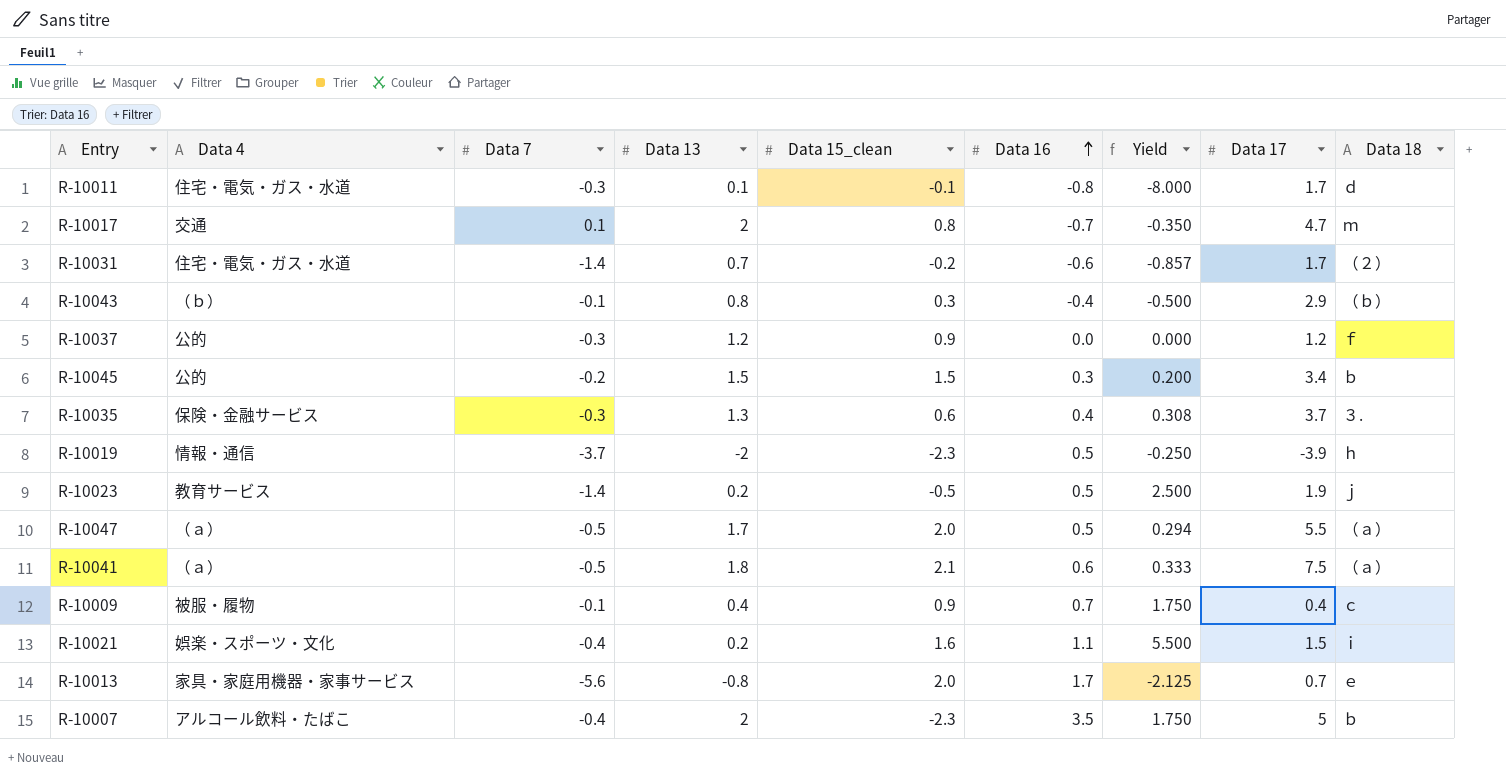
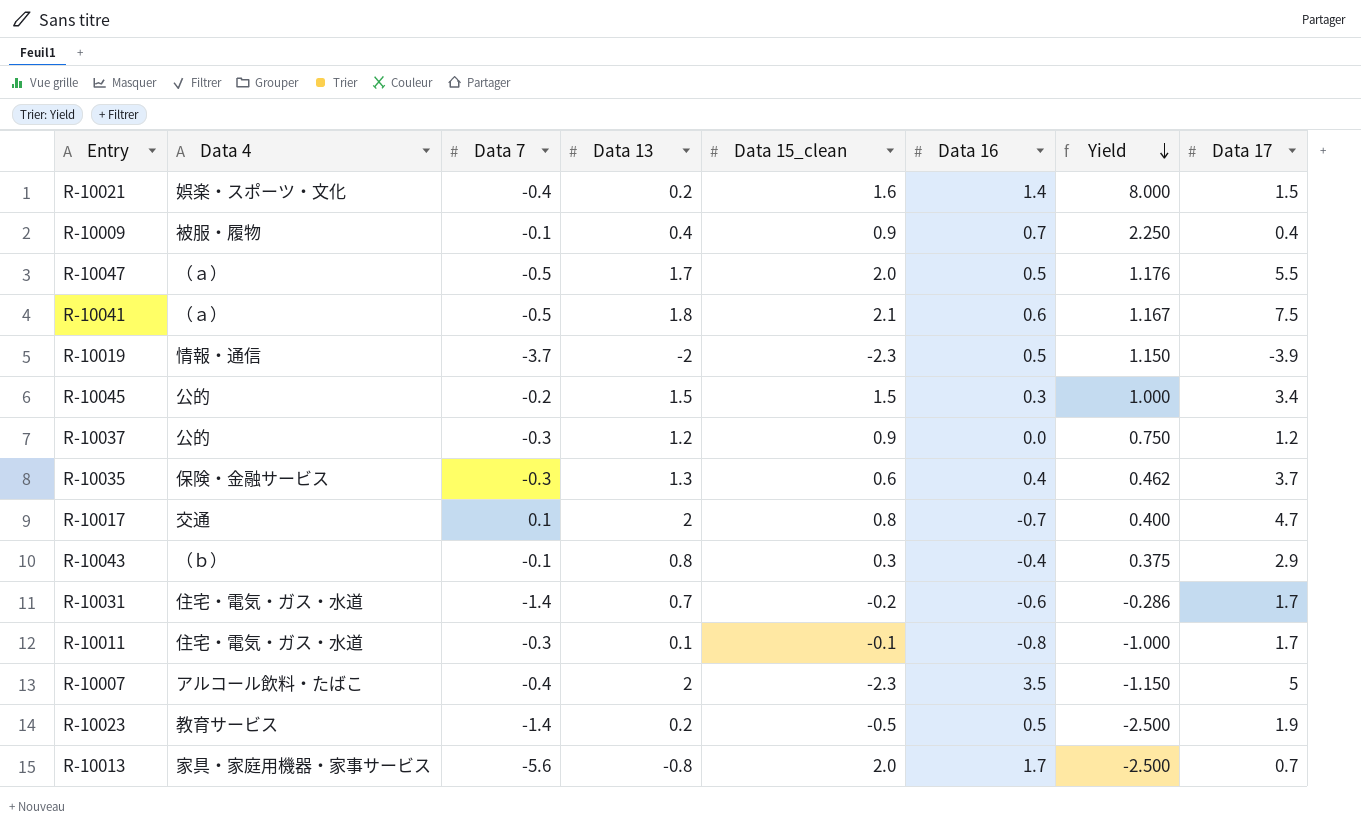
row order: Data 16 ascending -> Yield descending
column Data 18 | position: 9 -> none
column Yield | formula: [Data 16] / [Data 13] -> [Data 15_clean] / [Data 13]
R-10021 | Data 16: 1.1 -> 1.4

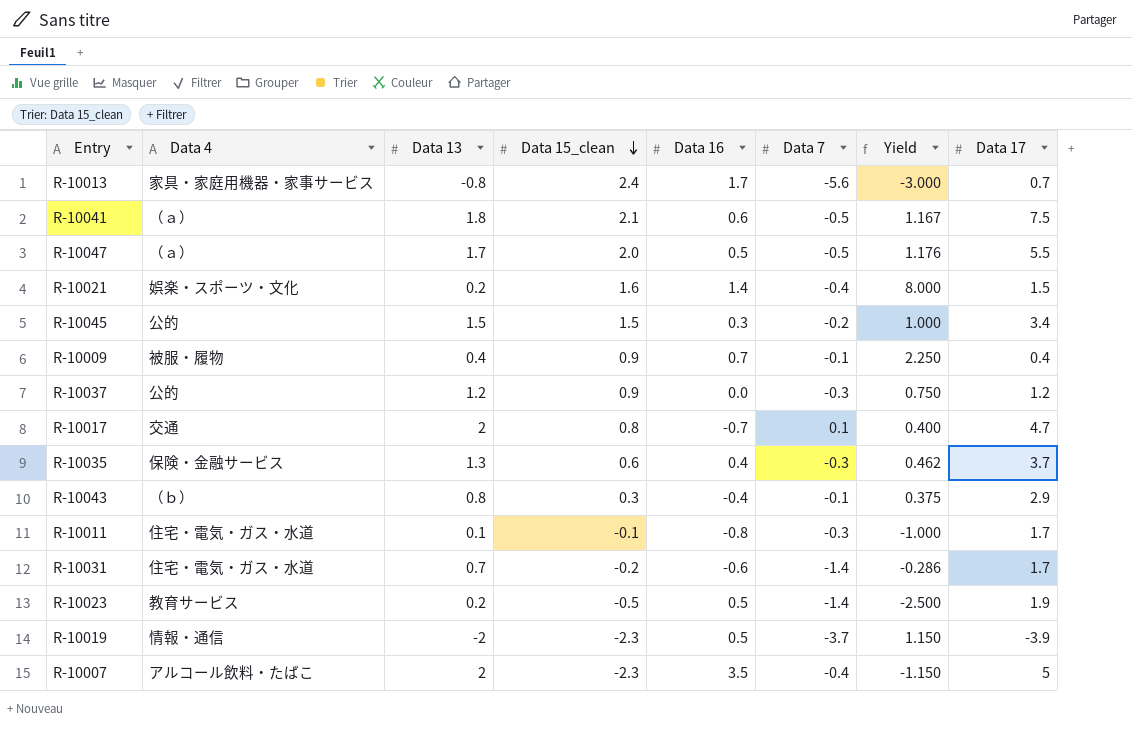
row order: Yield descending -> Data 15_clean descending
column Data 7 | position: 3 -> 6
R-10013 | Data 15_clean: 2.0 -> 2.4
R-10013 | Yield: -2.500 -> -3.000

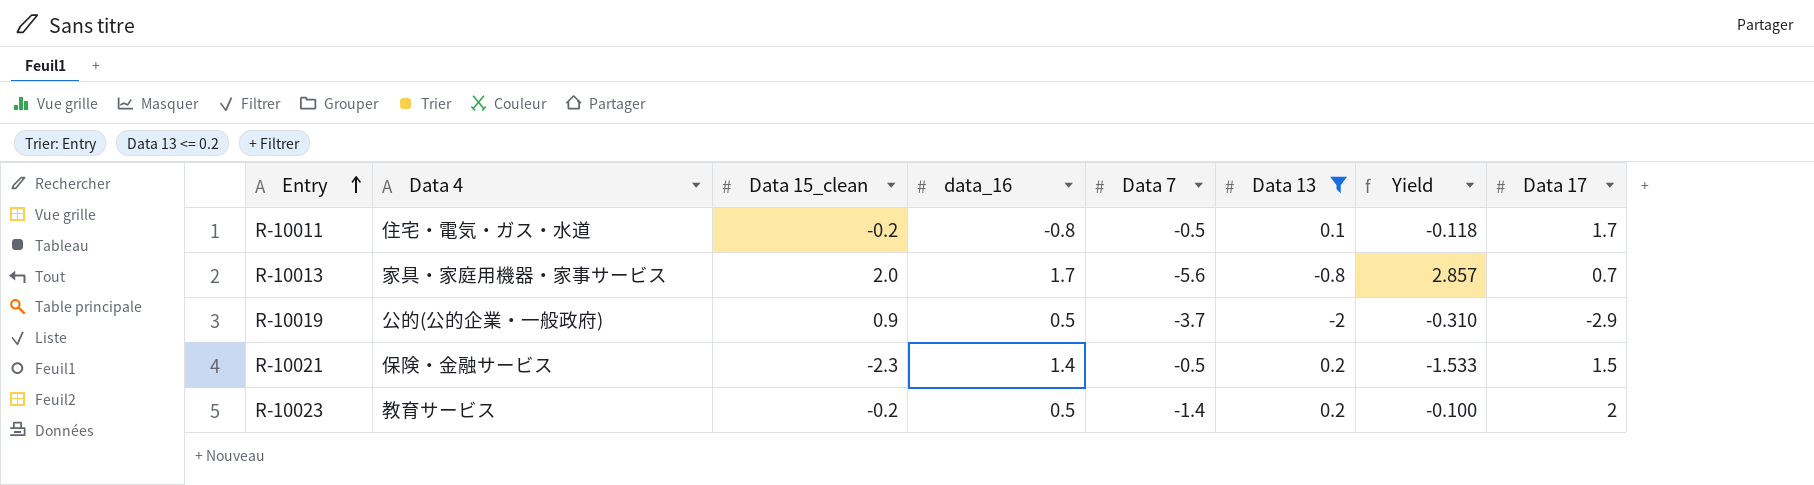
filter: none -> Data 13 <= 0.2
row order: Data 15_clean descending -> Entry ascending
column name: Data 16 -> data_16
column Data 13 | position: 3 -> 6
column Yield | formula: [Data 15_clean] / [Data 13] -> [Data 15_clean] / [Data 17]
R-10011 | Data 15_clean: -0.1 -> -0.2
R-10011 | Data 7: -0.3 -> -0.5
R-10013 | Data 15_clean: 2.4 -> 2.0
R-10019 | Data 4: 情報・通信 -> 公的(公的企業・一般政府)
R-10019 | Data 15_clean: -2.3 -> 0.9
R-10019 | Data 17: -3.9 -> -2.9
R-10021 | Data 4: 娯楽・スポーツ・文化 -> 保険・金融サービス
R-10021 | Data 15_clean: 1.6 -> -2.3
R-10021 | Data 7: -0.4 -> -0.5
R-10023 | Data 15_clean: -0.5 -> -0.2
R-10023 | Data 17: 1.9 -> 2

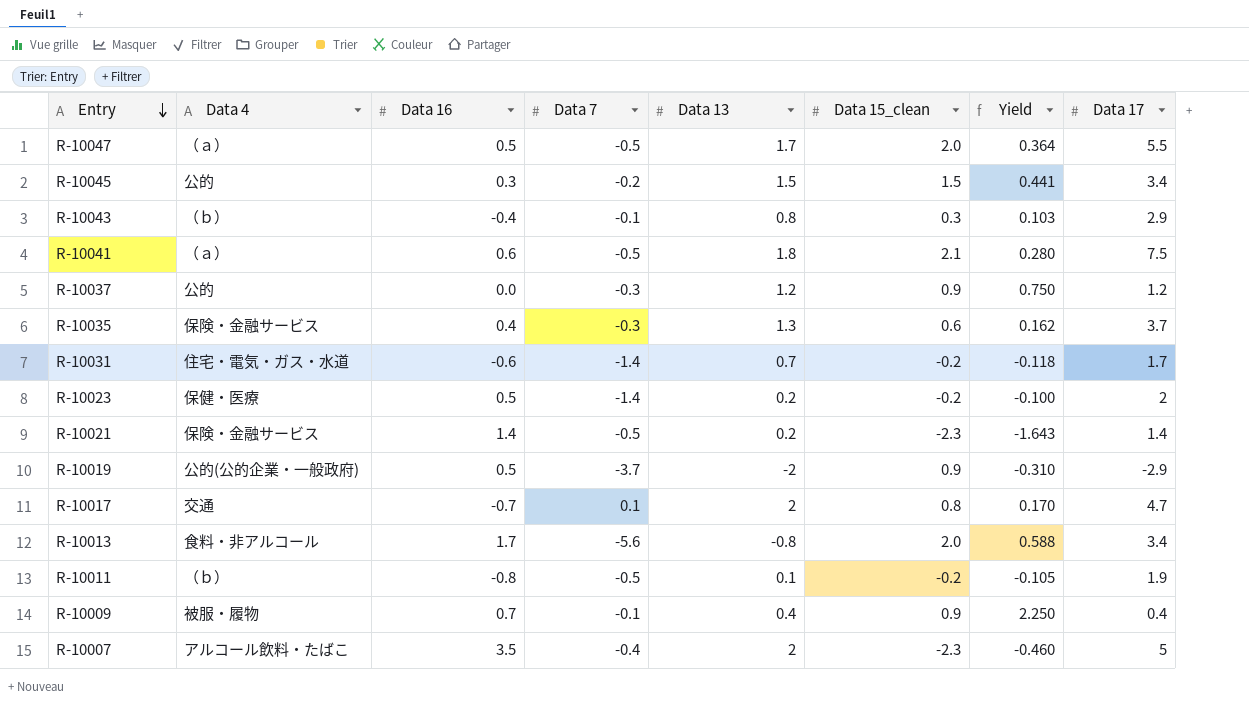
filter: Data 13 <= 0.2 -> none
row order: Entry ascending -> Entry descending
column name: data_16 -> Data 16
column Data 15_clean | position: 3 -> 6
R-10023 | Data 4: 教育サービス -> 保健・医療
R-10021 | Yield: -1.533 -> -1.643
R-10021 | Data 17: 1.5 -> 1.4
R-10013 | Data 4: 家具・家庭用機器・家事サービス -> 食料・非アルコール
R-10013 | Yield: 2.857 -> 0.588
R-10013 | Data 17: 0.7 -> 3.4
R-10011 | Data 4: 住宅・電気・ガス・水道 -> （ｂ）
R-10011 | Yield: -0.118 -> -0.105
R-10011 | Data 17: 1.7 -> 1.9

